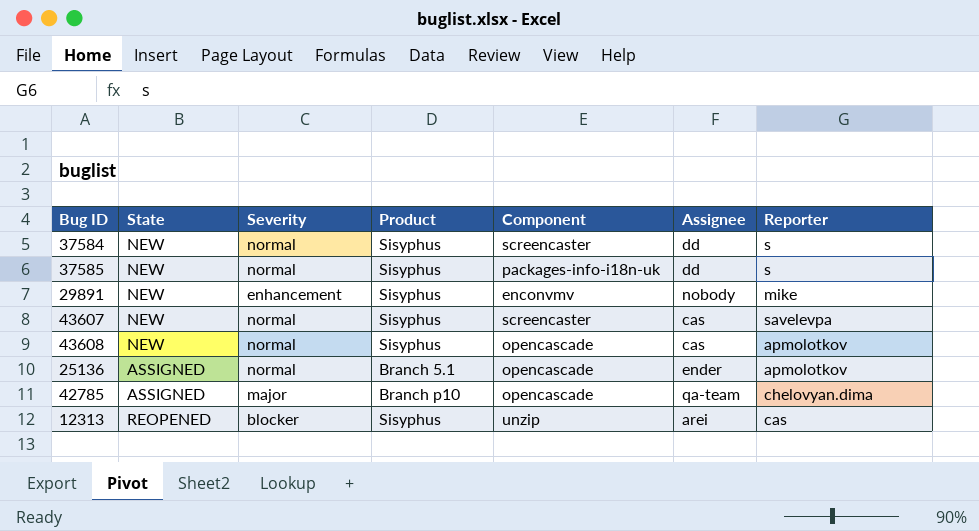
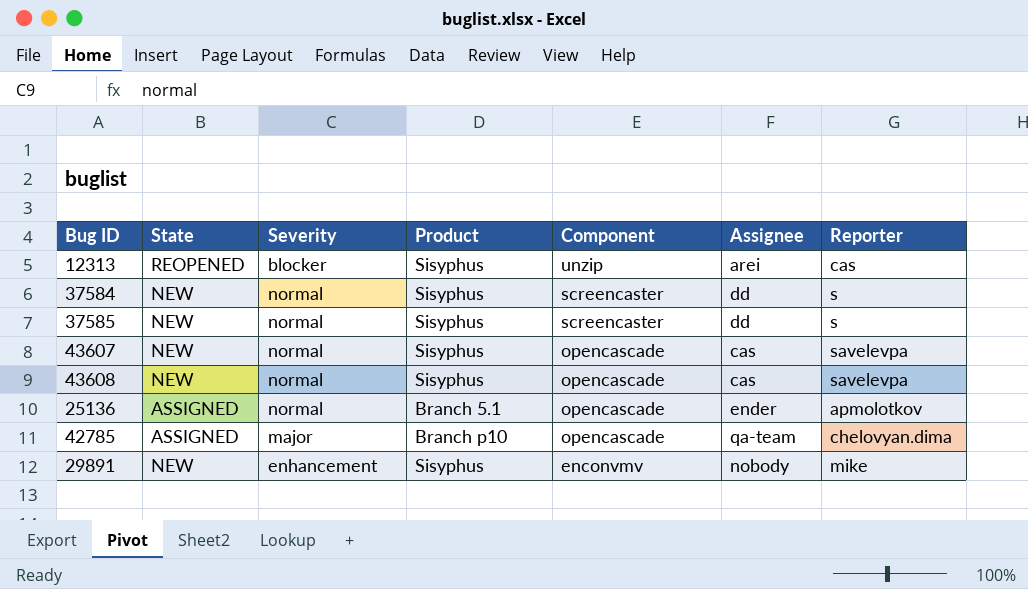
row order: none -> Component descending
37585 | Component: packages-info-i18n-uk -> screencaster
43607 | Component: screencaster -> opencascade
43608 | Reporter: apmolotkov -> savelevpa

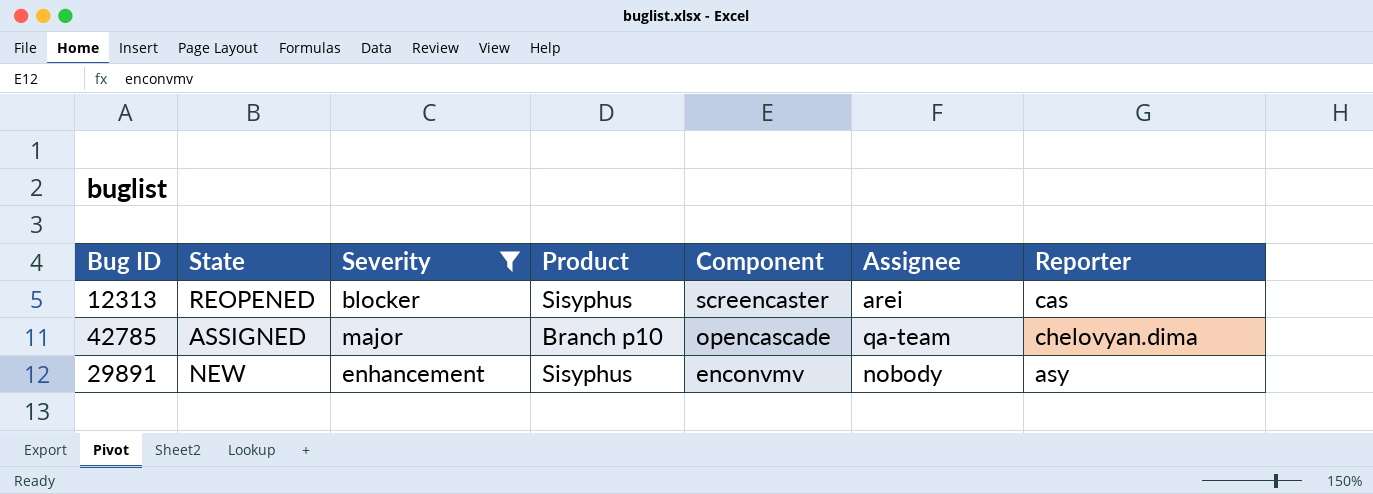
filter: none -> Severity != normal
12313 | Component: unzip -> screencaster
29891 | Reporter: mike -> asy

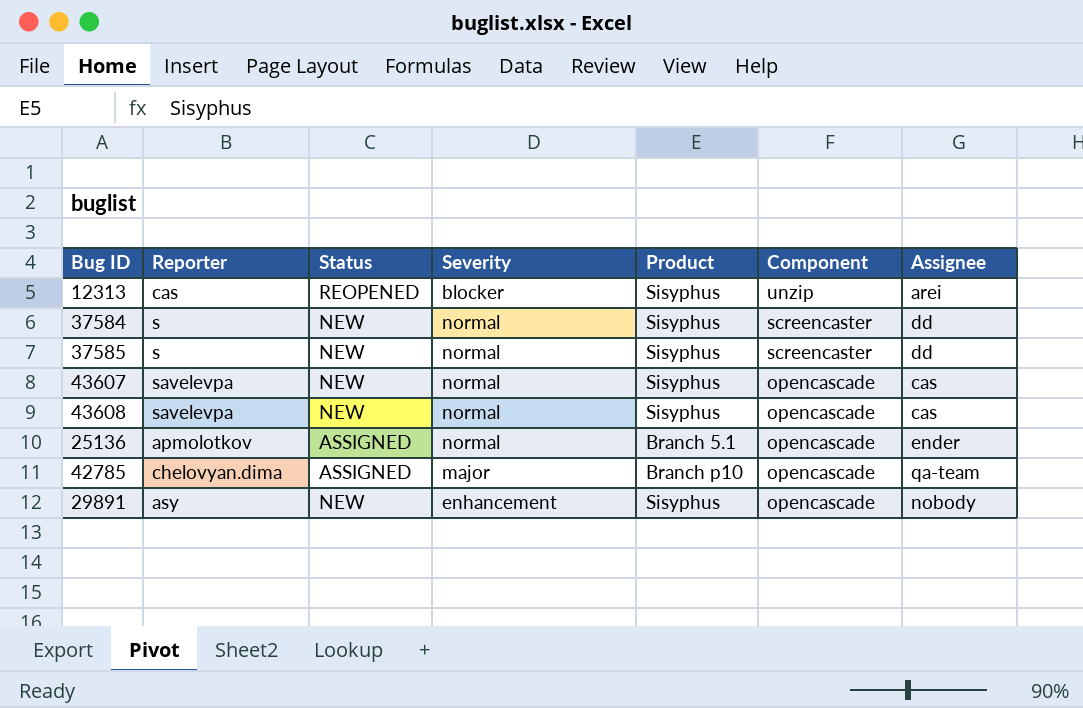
filter: Severity != normal -> none
column Reporter | position: 7 -> 2
column name: State -> Status
12313 | Component: screencaster -> unzip
29891 | Component: enconvmv -> opencascade

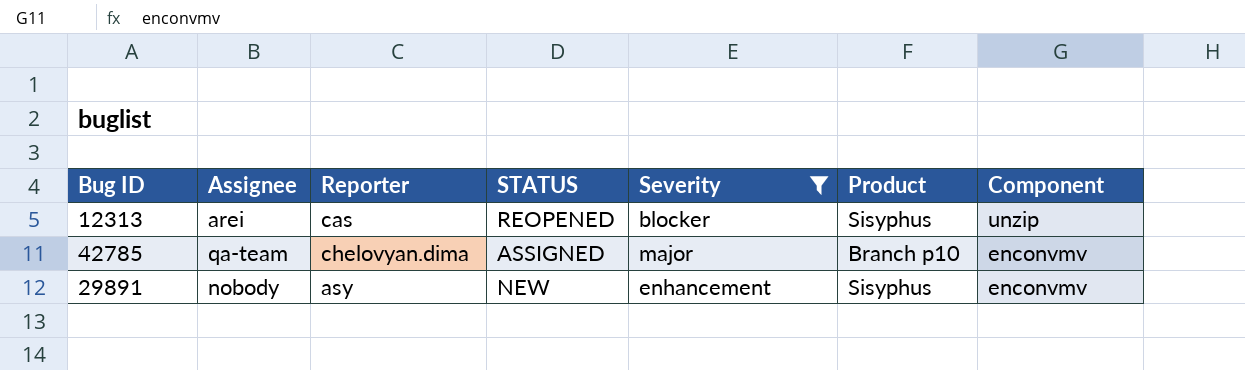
filter: none -> Severity != normal
column Assignee | position: 7 -> 2
column name: Status -> STATUS
42785 | Component: opencascade -> enconvmv
29891 | Component: opencascade -> enconvmv

